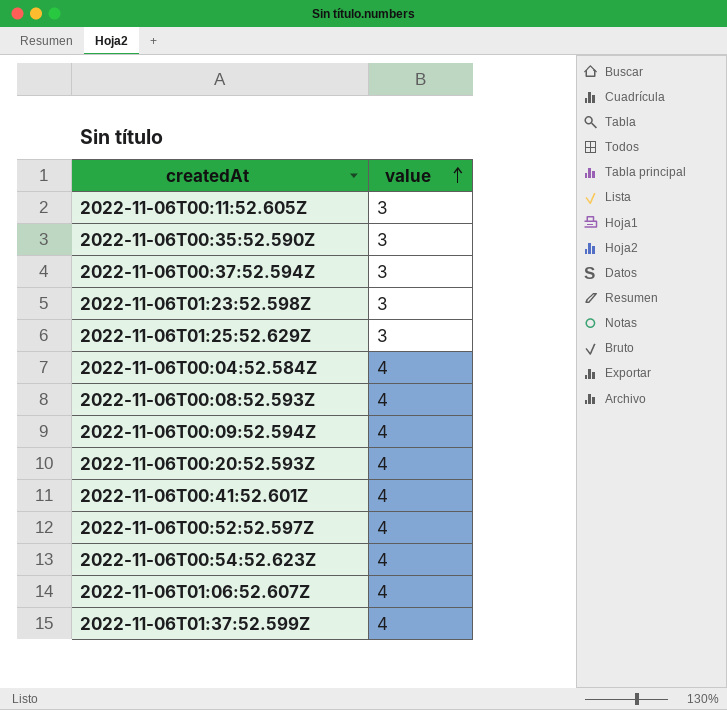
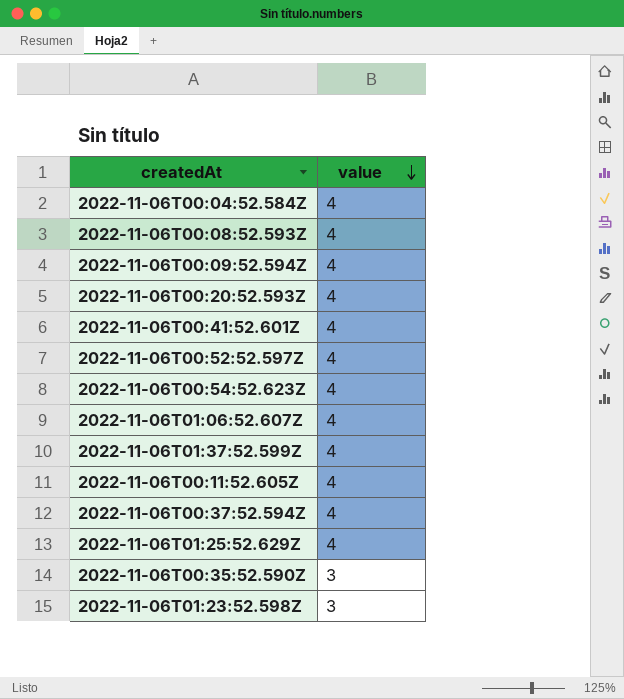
row order: value ascending -> value descending
2022-11-06T00:11:52.605Z | value: 3 -> 4
2022-11-06T00:37:52.594Z | value: 3 -> 4
2022-11-06T01:25:52.629Z | value: 3 -> 4

